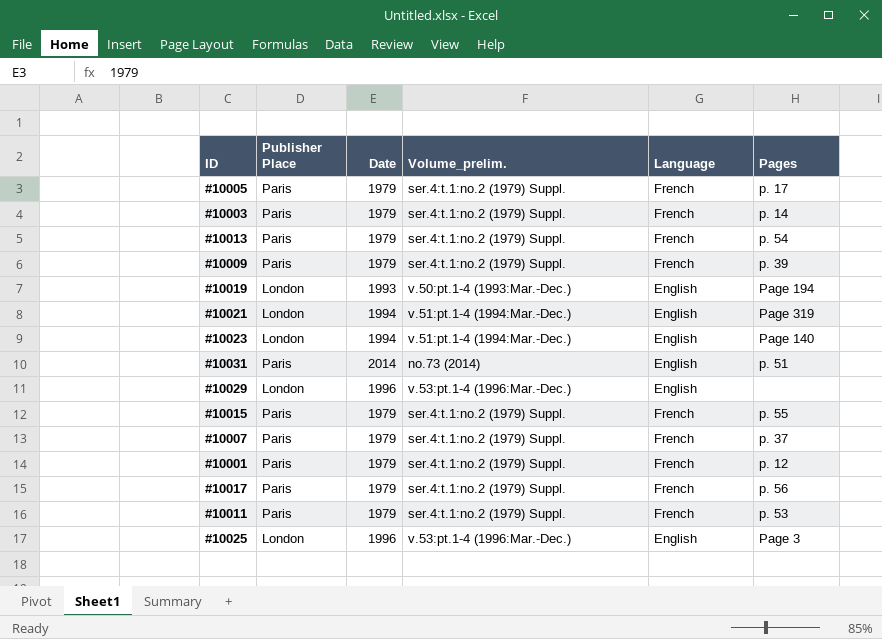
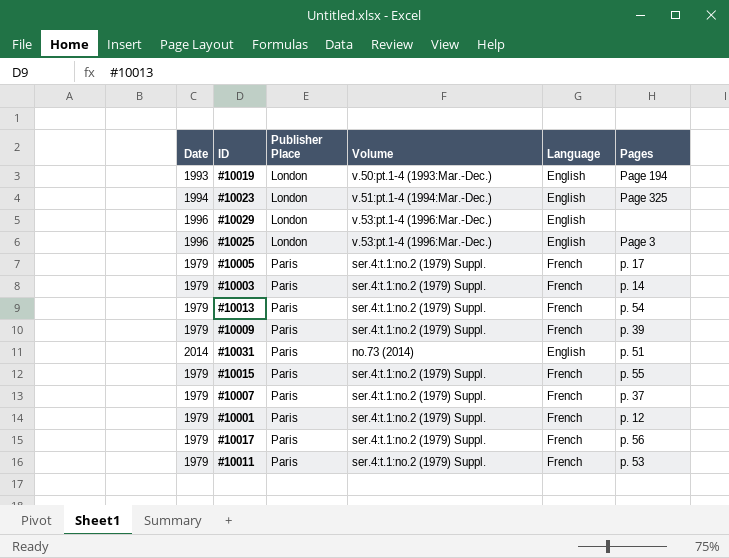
row order: none -> Publisher Place ascending
column Date | position: 3 -> 1
column name: Volume_prelim. -> Volume
row #10021: London | 1994 | v.51:pt.1-4 (1994:Mar.-Dec.) | English | Page 319 -> none
#10023 | Pages: Page 140 -> Page 325

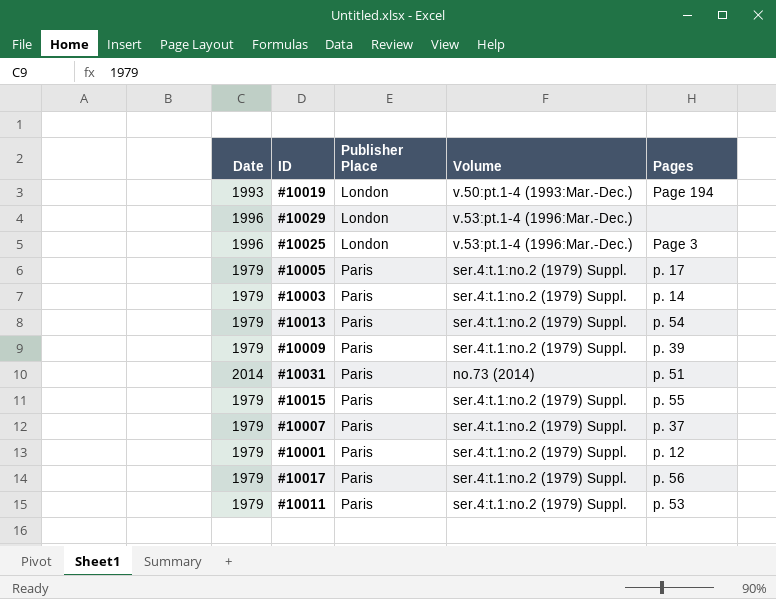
column Language | position: 5 -> none
row #10023: 1994 | London | v.51:pt.1-4 (1994:Mar.-Dec.) | English | Page 325 -> none

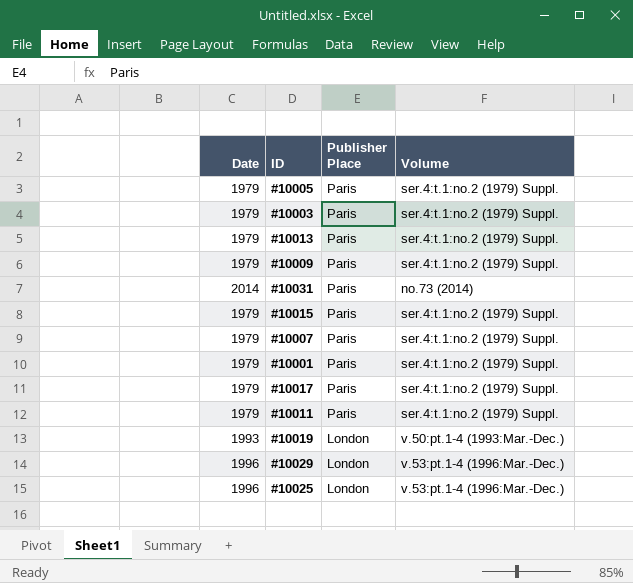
row order: Publisher Place ascending -> Publisher Place descending
column Pages | position: 5 -> none

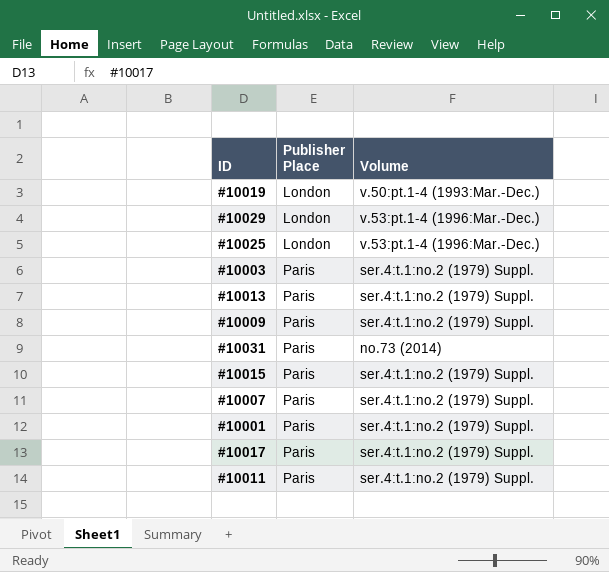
row order: Publisher Place descending -> Publisher Place ascending
column Date | position: 1 -> none
row #10005: 1979 | Paris | ser.4:t.1:no.2 (1979) Suppl. -> none

